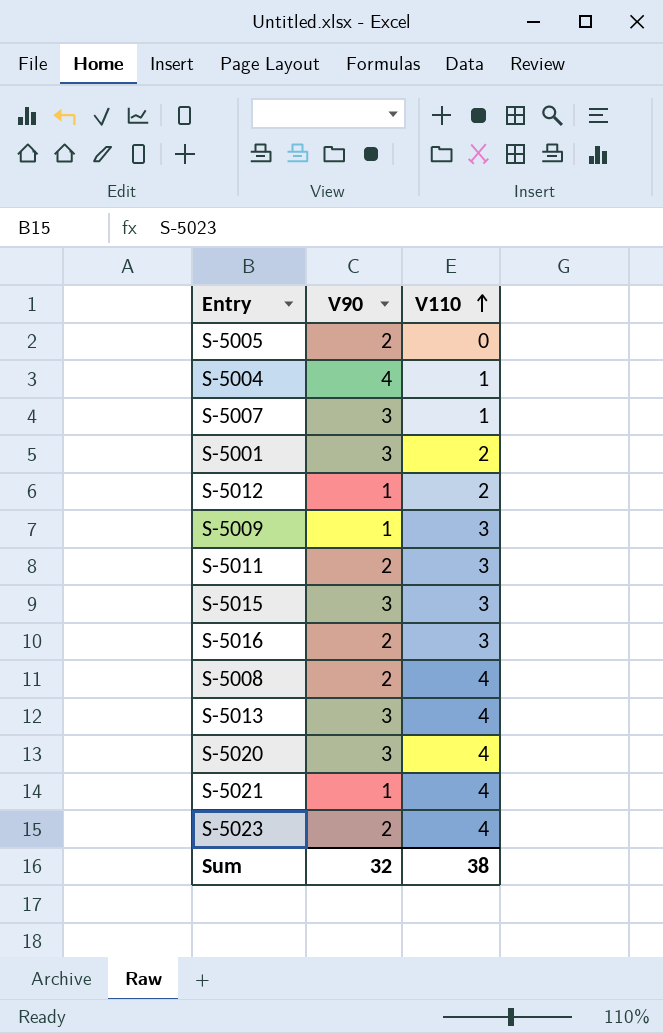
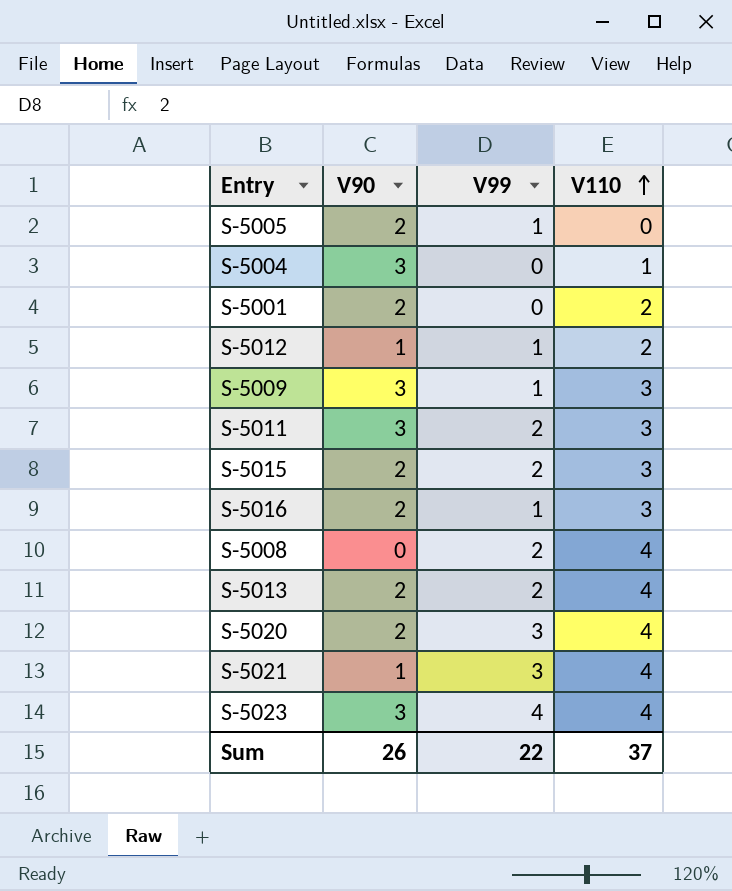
column V99 | position: none -> 3
row S-5007: 3 | 1 -> none
S-5004 | V90: 4 -> 3
S-5001 | V90: 3 -> 2
S-5009 | V90: 1 -> 3
S-5011 | V90: 2 -> 3
S-5015 | V90: 3 -> 2
S-5008 | V90: 2 -> 0
S-5013 | V90: 3 -> 2
S-5020 | V90: 3 -> 2
S-5023 | V90: 2 -> 3
Sum | V90: 32 -> 26
Sum | V110: 38 -> 37

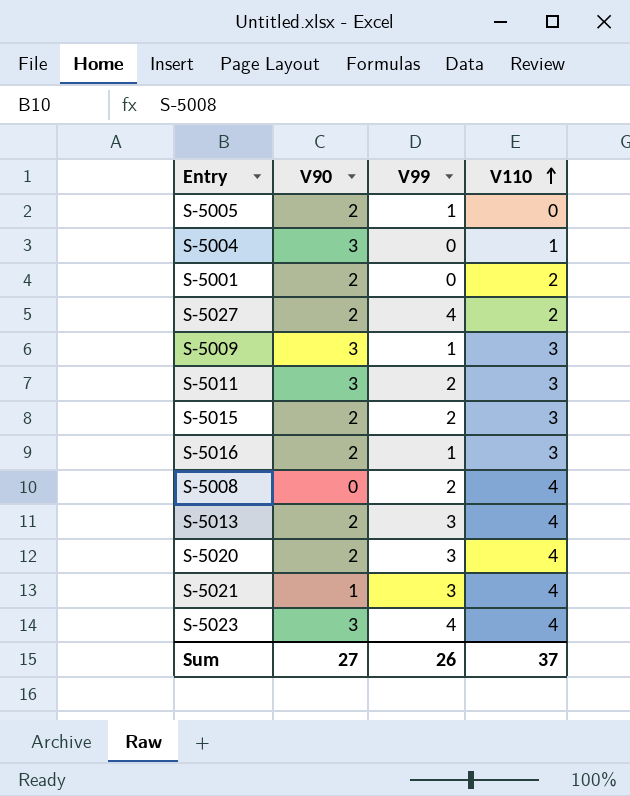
row S-5012: 1 | 1 | 2 -> none
row S-5027: none -> 2 | 4 | 2
S-5013 | V99: 2 -> 3
Sum | V90: 26 -> 27
Sum | V99: 22 -> 26

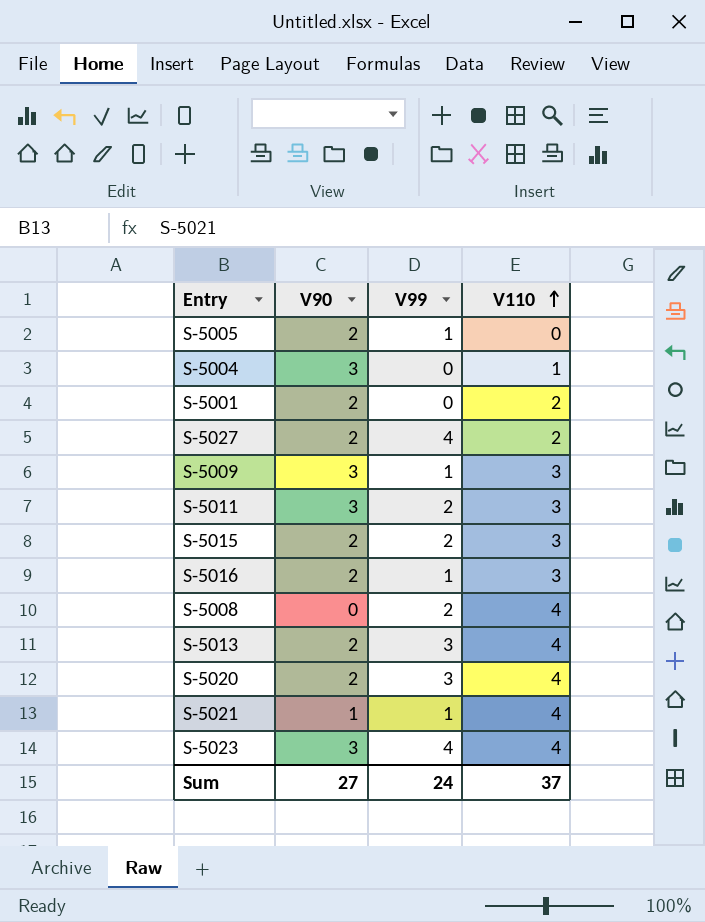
S-5021 | V99: 3 -> 1
Sum | V99: 26 -> 24

